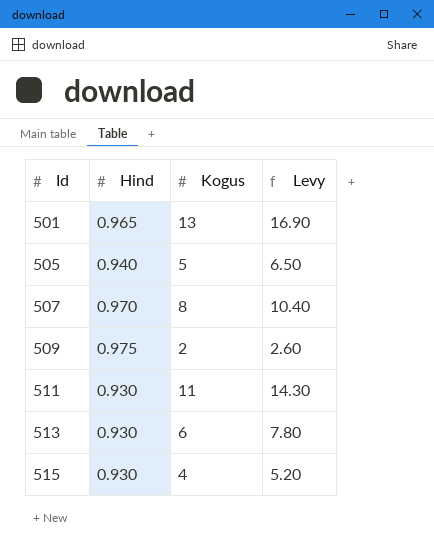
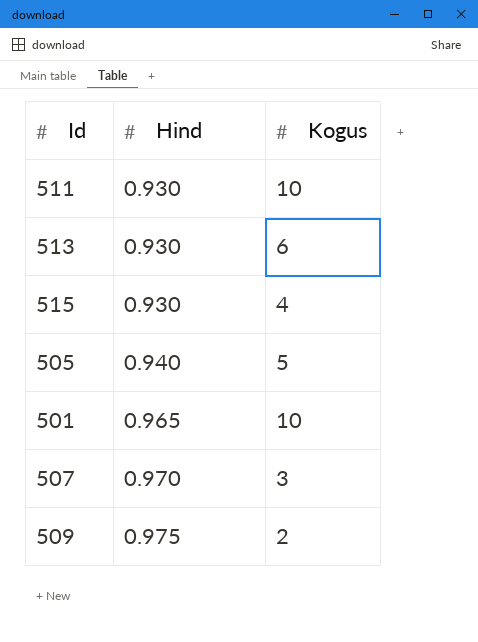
row order: Id ascending -> Hind ascending
column Levy | formula: [Kogus] * 1.3 -> none
511 | Kogus: 11 -> 10
501 | Kogus: 13 -> 10
507 | Kogus: 8 -> 3

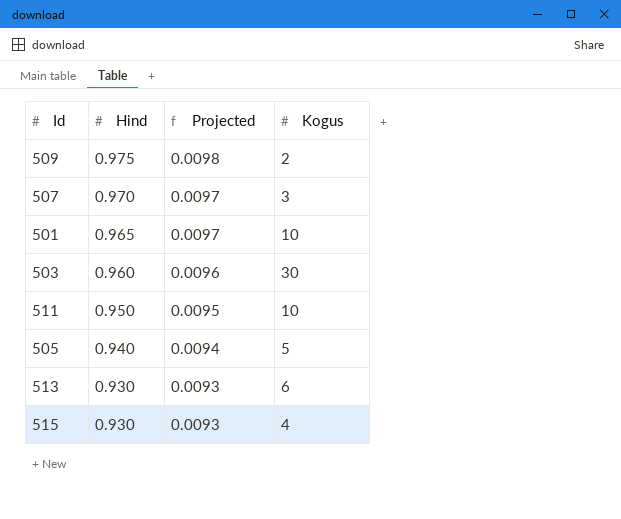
row order: Hind ascending -> Hind descending
column Projected | formula: none -> [Hind] * 0.01
row 503: none -> 0.960 | 0.0096 | 30
511 | Hind: 0.930 -> 0.950

